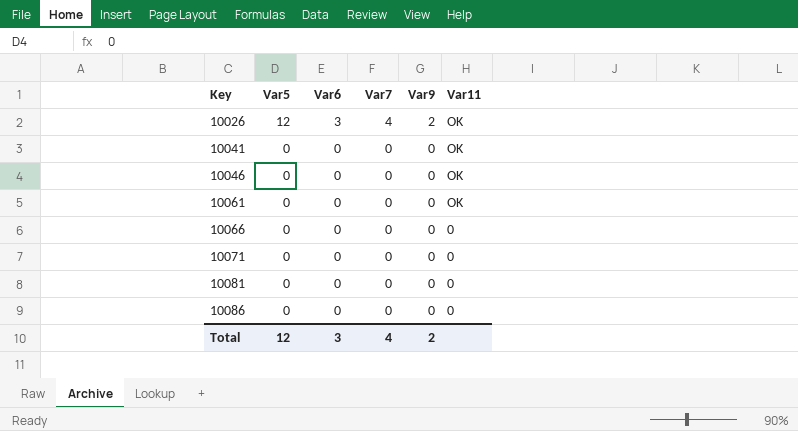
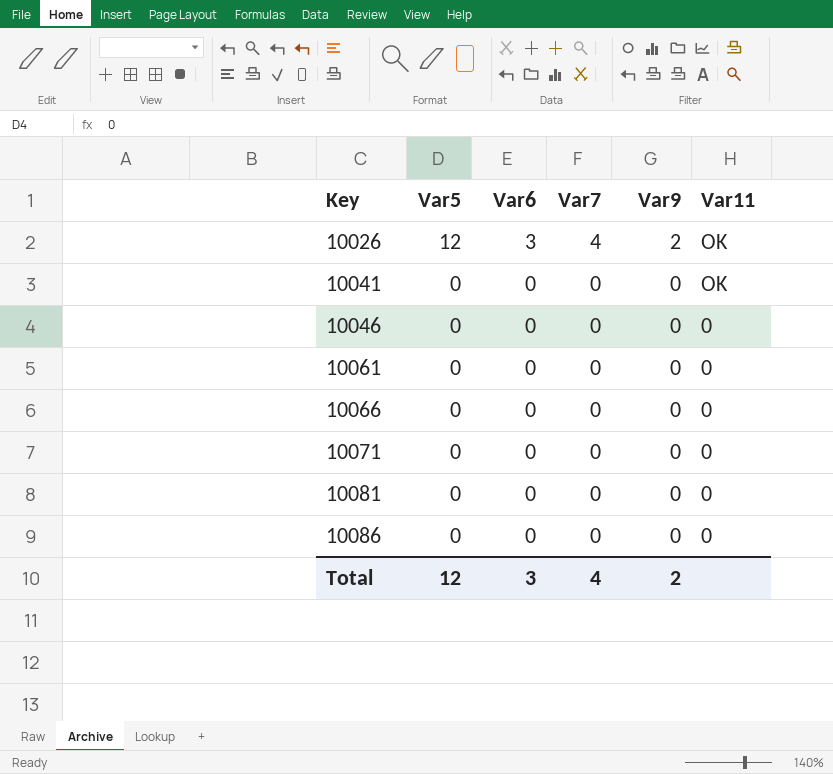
10046 | Var11: OK -> 0
10061 | Var11: OK -> 0

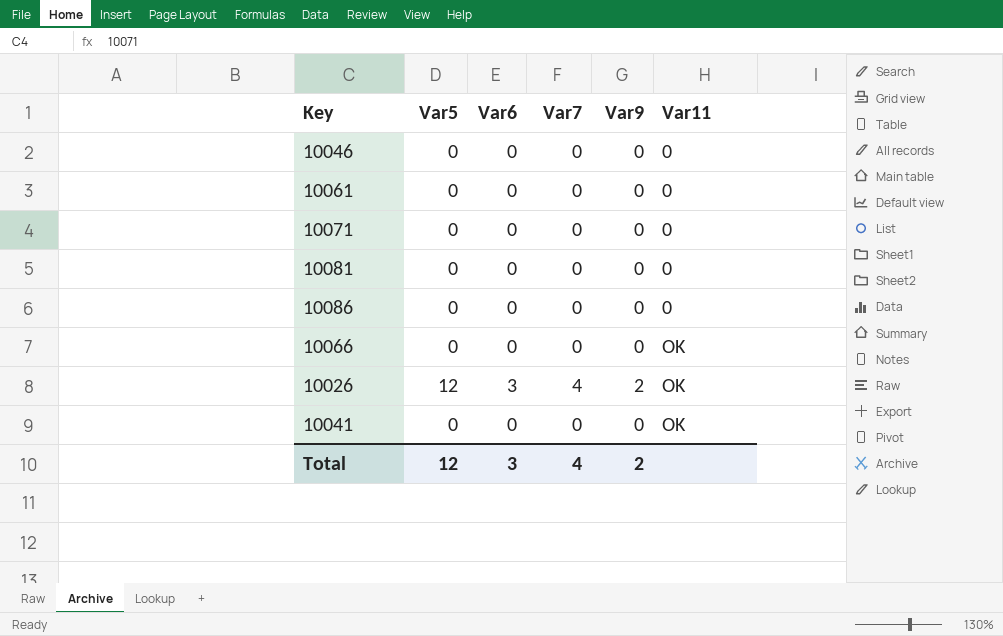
row order: Key ascending -> Var11 ascending
10066 | Var11: 0 -> OK

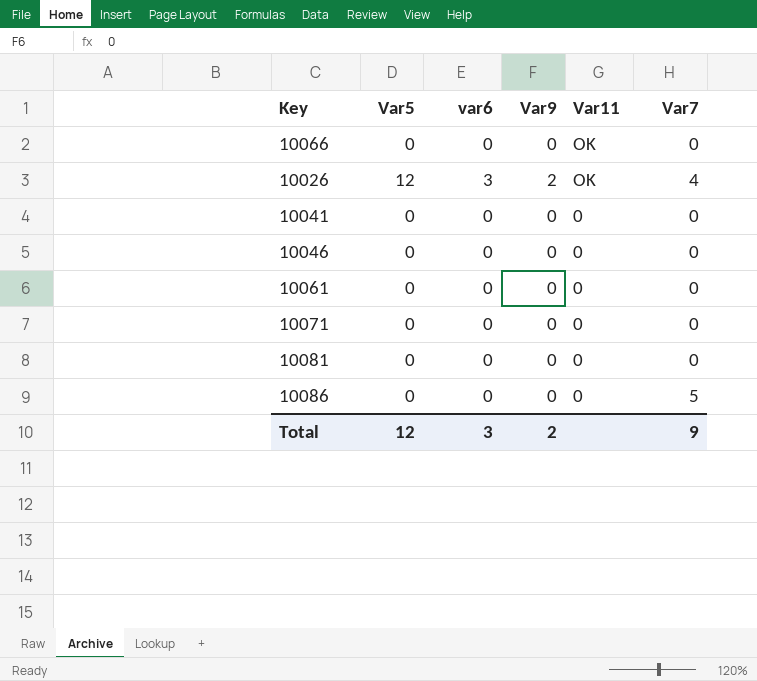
row order: Var11 ascending -> Var11 descending
column name: Var6 -> var6
column Var7 | position: 4 -> 6
10041 | Var11: OK -> 0
10086 | Var7: 0 -> 5
Total | Var7: 4 -> 9

